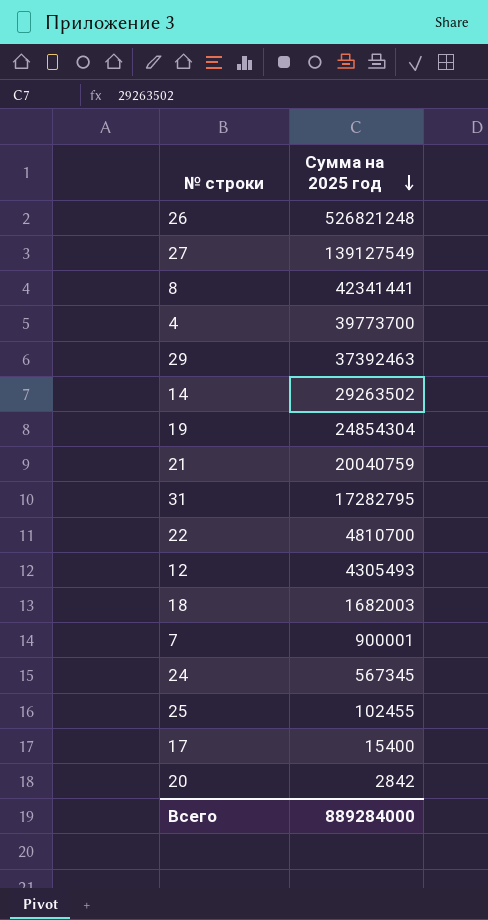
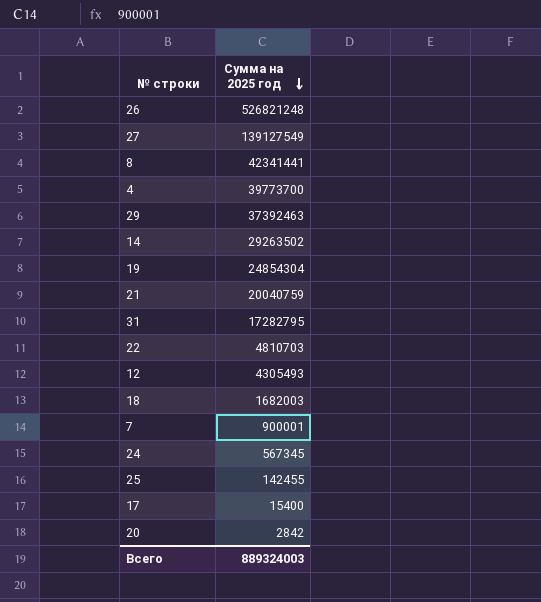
22 | Сумма на 2025 год: 4810700 -> 4810703
25 | Сумма на 2025 год: 102455 -> 142455
Всего | Сумма на 2025 год: 889284000 -> 889324003

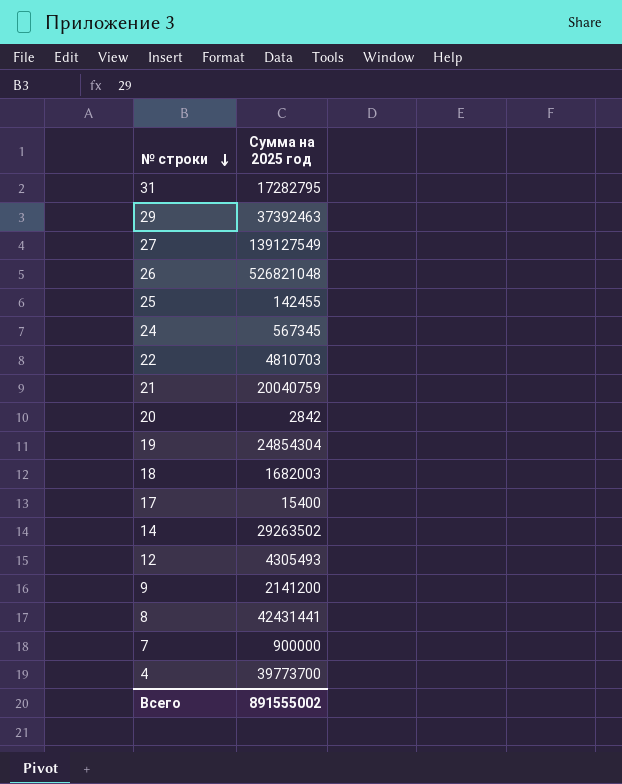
row order: Сумма на 2025 год descending -> № строки descending
26 | Сумма на 2025 год: 526821248 -> 526821048
row 9: none -> 2141200
8 | Сумма на 2025 год: 42341441 -> 42431441
7 | Сумма на 2025 год: 900001 -> 900000
Всего | Сумма на 2025 год: 889324003 -> 891555002

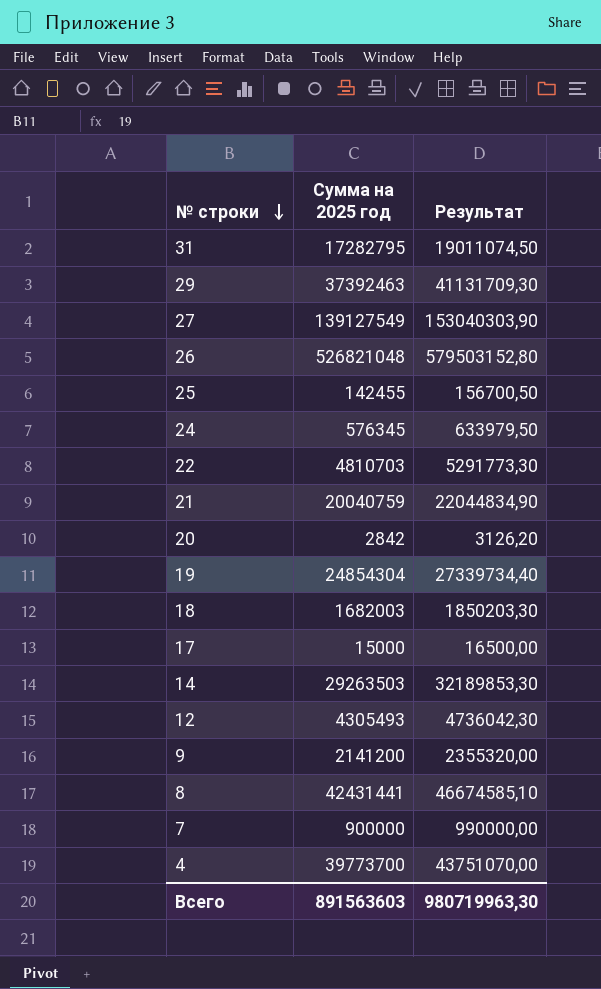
column Результат | formula: none -> [Сумма на 2025 год] * 1,1
24 | Сумма на 2025 год: 567345 -> 576345
17 | Сумма на 2025 год: 15400 -> 15000
14 | Сумма на 2025 год: 29263502 -> 29263503
Всего | Сумма на 2025 год: 891555002 -> 891563603

